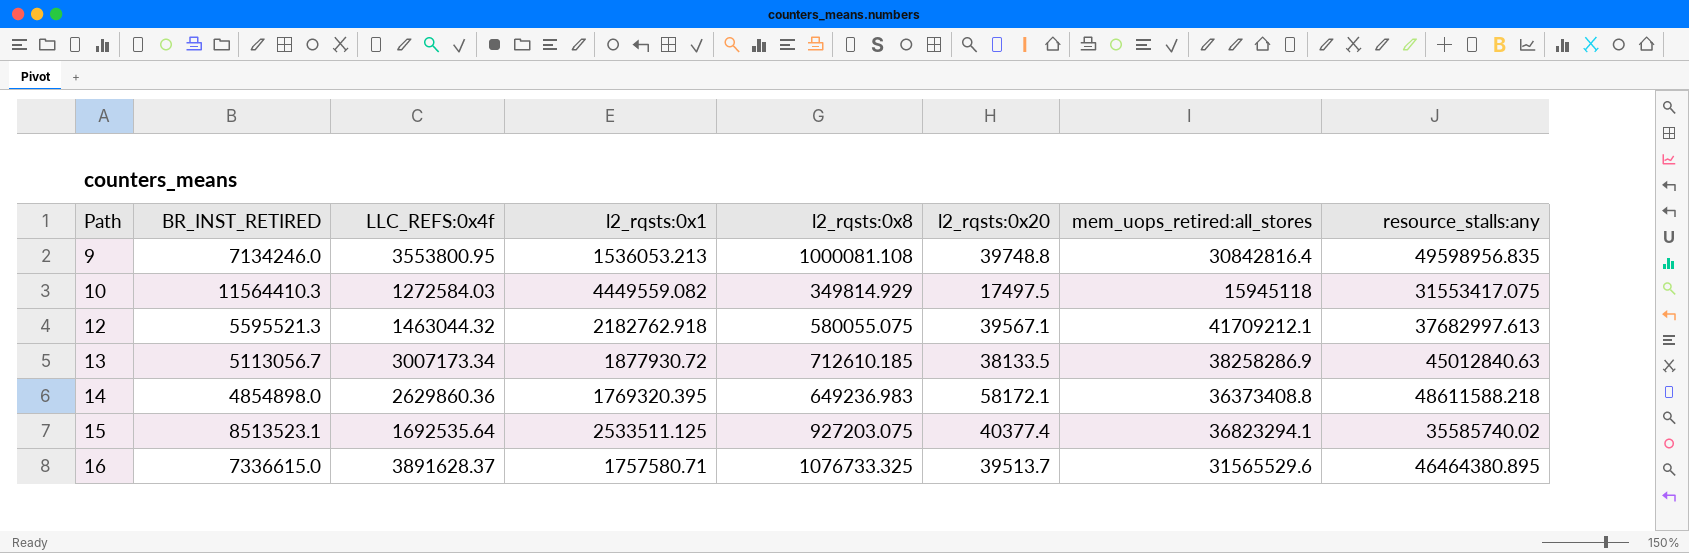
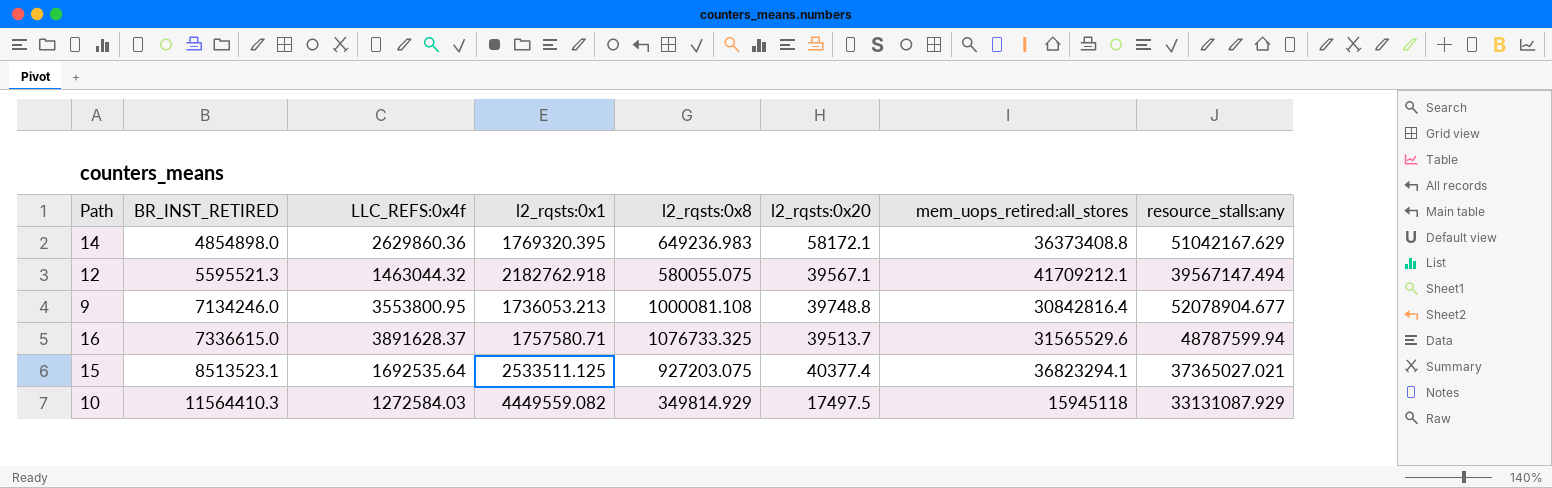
row order: Path ascending -> BR_INST_RETIRED ascending
row 13: 5113056.7 | 3007173.34 | 1877930.72 | 712610.185 | 38133.5 | 38258286.9 | 45012840.63 -> none
14 | resource_stalls:any: 48611588.218 -> 51042167.629
12 | resource_stalls:any: 37682997.613 -> 39567147.494
9 | l2_rqsts:0x1: 1536053.213 -> 1736053.213
9 | resource_stalls:any: 49598956.835 -> 52078904.677
16 | resource_stalls:any: 46464380.895 -> 48787599.94
15 | resource_stalls:any: 35585740.02 -> 37365027.021
10 | resource_stalls:any: 31553417.075 -> 33131087.929

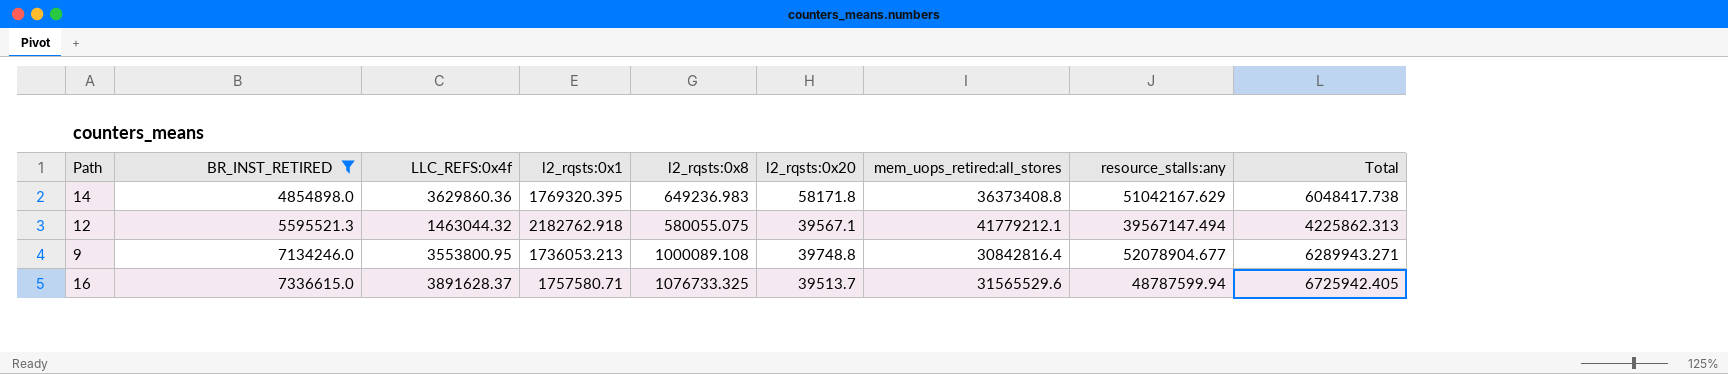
filter: none -> BR_INST_RETIRED <= 7336615.0
column Total | formula: none -> [LLC_REFS:0x4f] + [l2_rqsts:0x1] + [l2_rqsts:0x8]
14 | LLC_REFS:0x4f: 2629860.36 -> 3629860.36
14 | l2_rqsts:0x20: 58172.1 -> 58171.8
12 | mem_uops_retired:all_stores: 41709212.1 -> 41779212.1
9 | l2_rqsts:0x8: 1000081.108 -> 1000089.108

